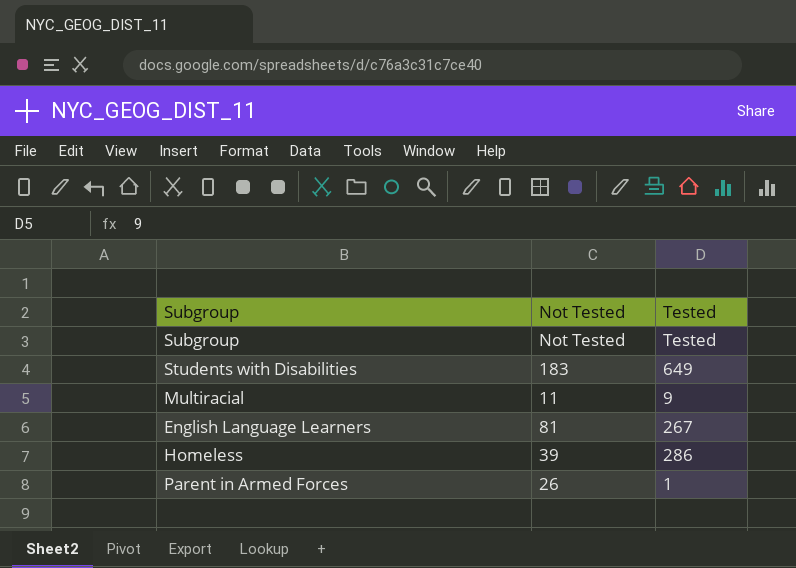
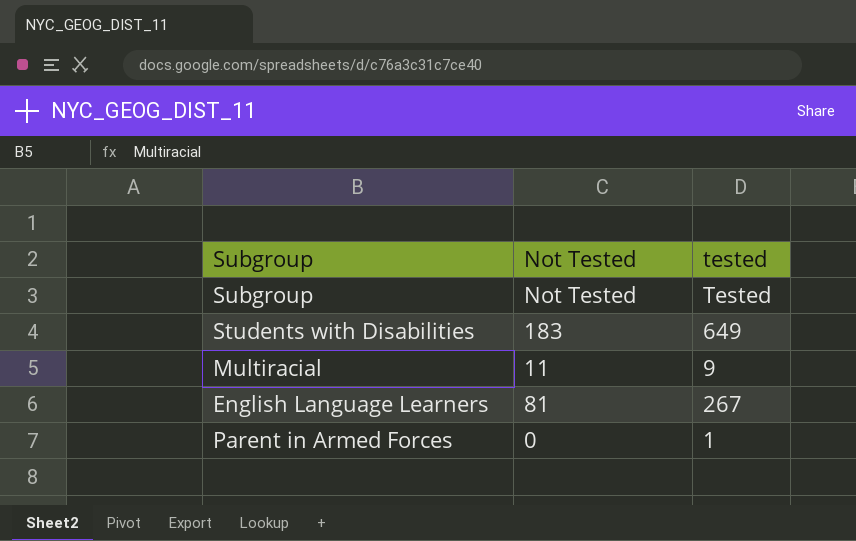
column name: Tested -> tested
row Homeless: 39 | 286 -> none
Parent in Armed Forces | Not Tested: 26 -> 0

